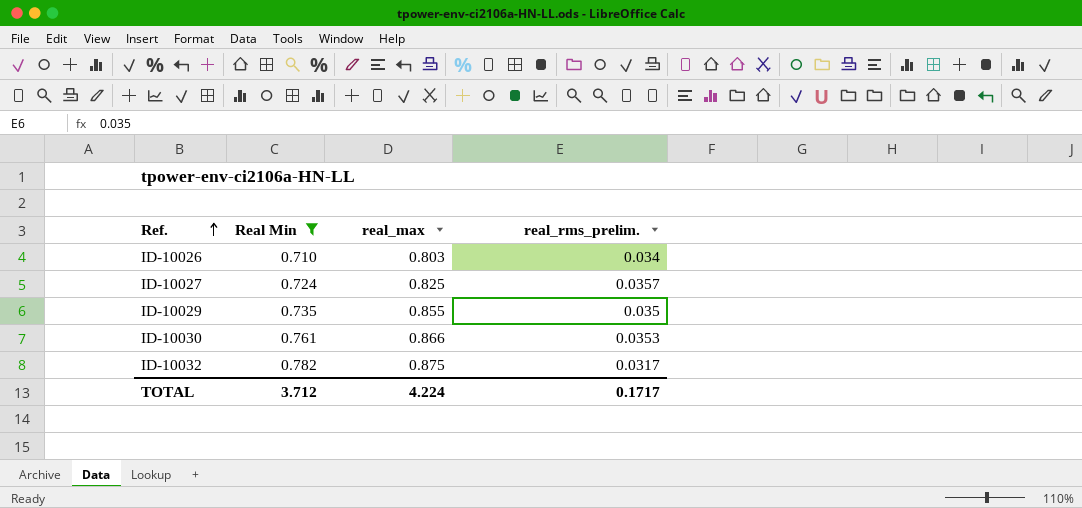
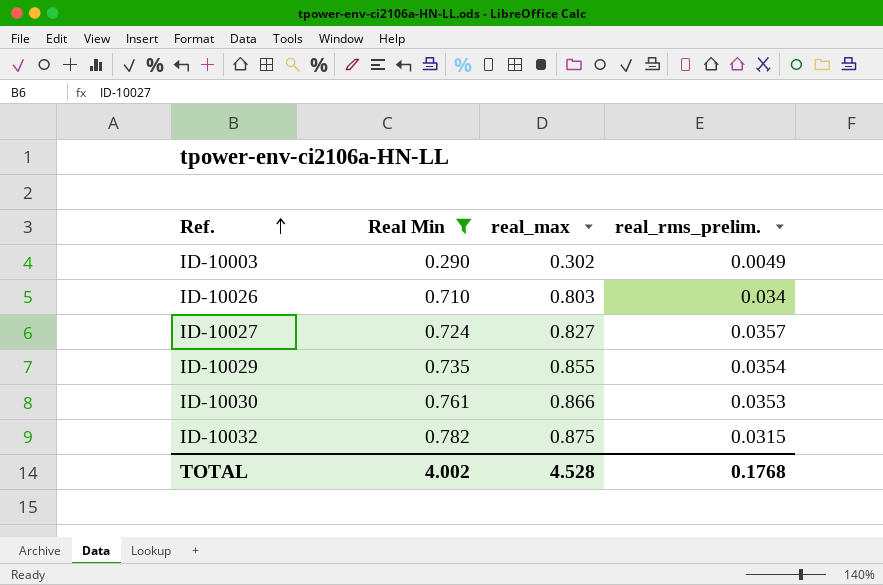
row ID-10003: none -> 0.290 | 0.302 | 0.0049
ID-10027 | real_max: 0.825 -> 0.827
ID-10029 | real_rms_prelim.: 0.035 -> 0.0354
ID-10032 | real_rms_prelim.: 0.0317 -> 0.0315
TOTAL | Real Min: 3.712 -> 4.002
TOTAL | real_max: 4.224 -> 4.528
TOTAL | real_rms_prelim.: 0.1717 -> 0.1768

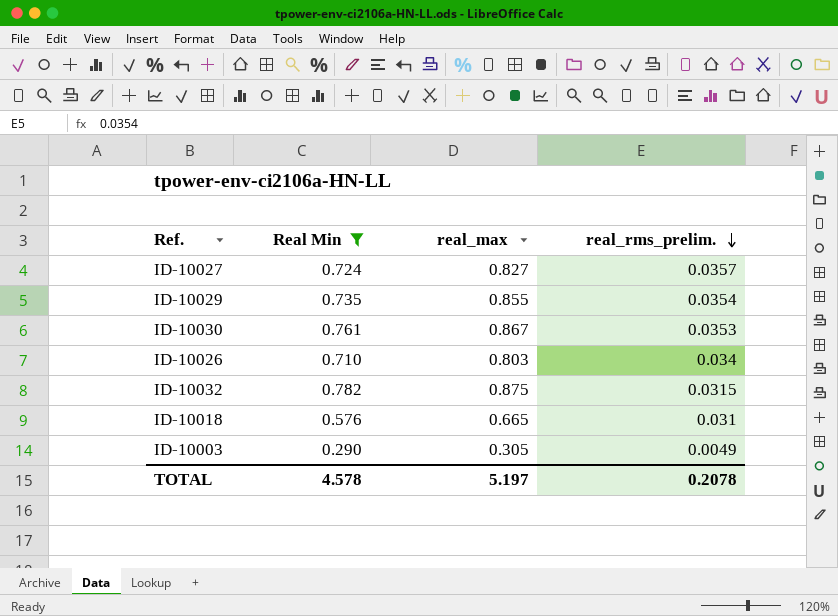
row order: Ref. ascending -> real_rms_prelim. descending
ID-10030 | real_max: 0.866 -> 0.867
row ID-10018: none -> 0.576 | 0.665 | 0.031
ID-10003 | real_max: 0.302 -> 0.305
TOTAL | Real Min: 4.002 -> 4.578
TOTAL | real_max: 4.528 -> 5.197
TOTAL | real_rms_prelim.: 0.1768 -> 0.2078

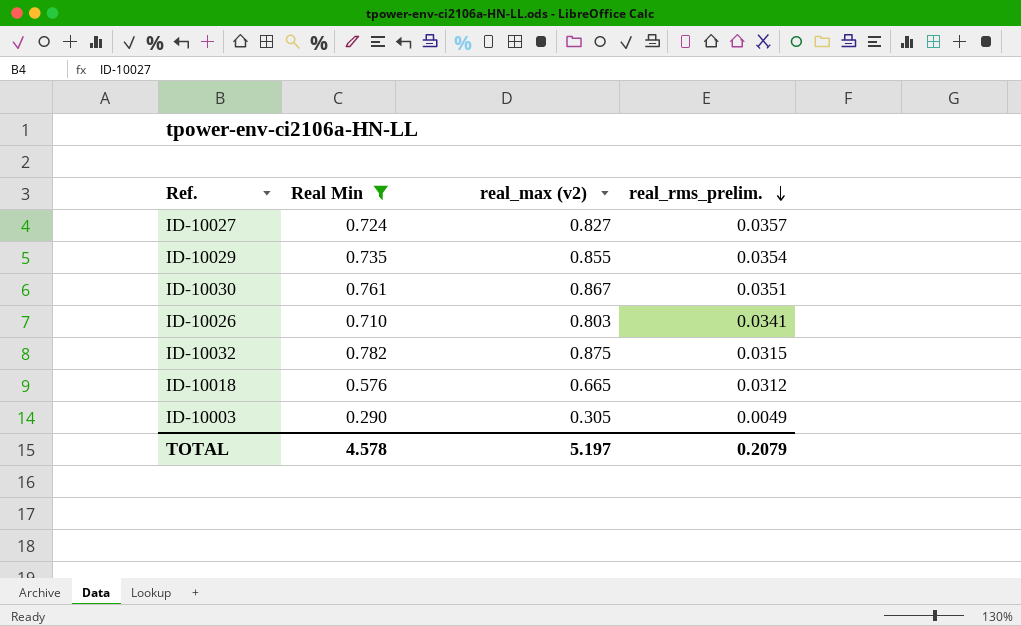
column name: real_max -> real_max (v2)
ID-10030 | real_rms_prelim.: 0.0353 -> 0.0351
ID-10026 | real_rms_prelim.: 0.034 -> 0.0341
ID-10018 | real_rms_prelim.: 0.031 -> 0.0312
TOTAL | real_rms_prelim.: 0.2078 -> 0.2079

